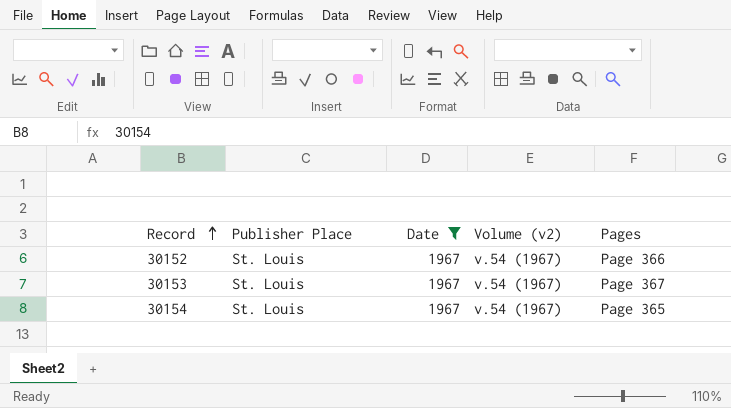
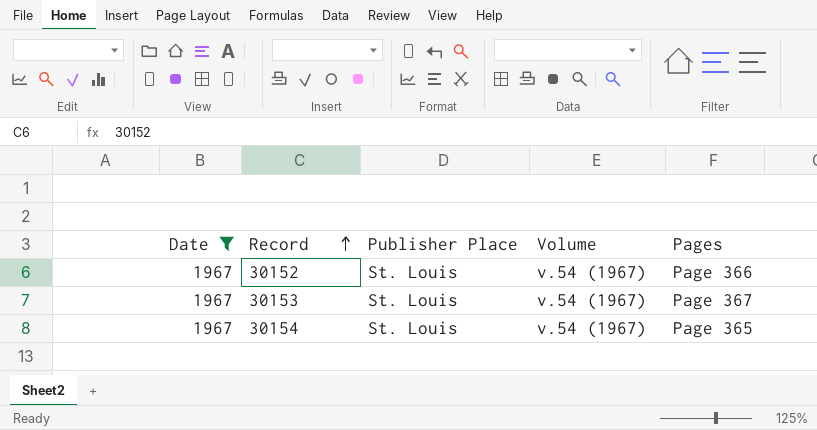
column Date | position: 3 -> 1
column name: Volume (v2) -> Volume

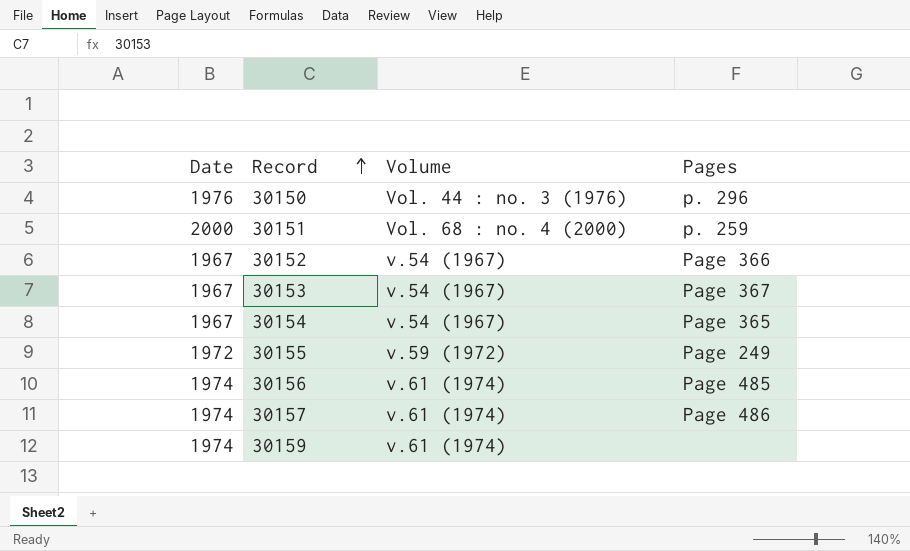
filter: Date = 1967 -> none
column Publisher Place | position: 3 -> none

